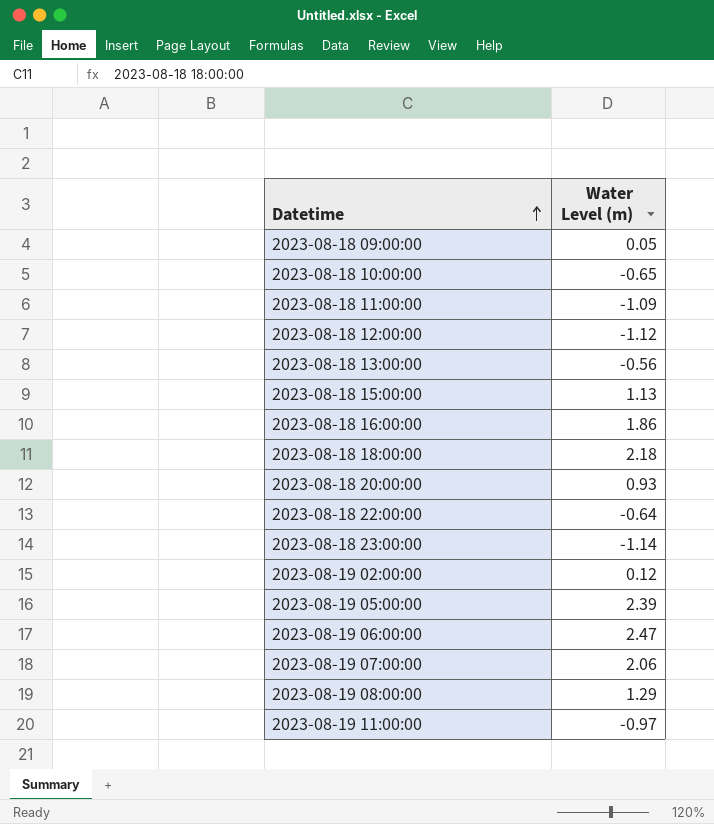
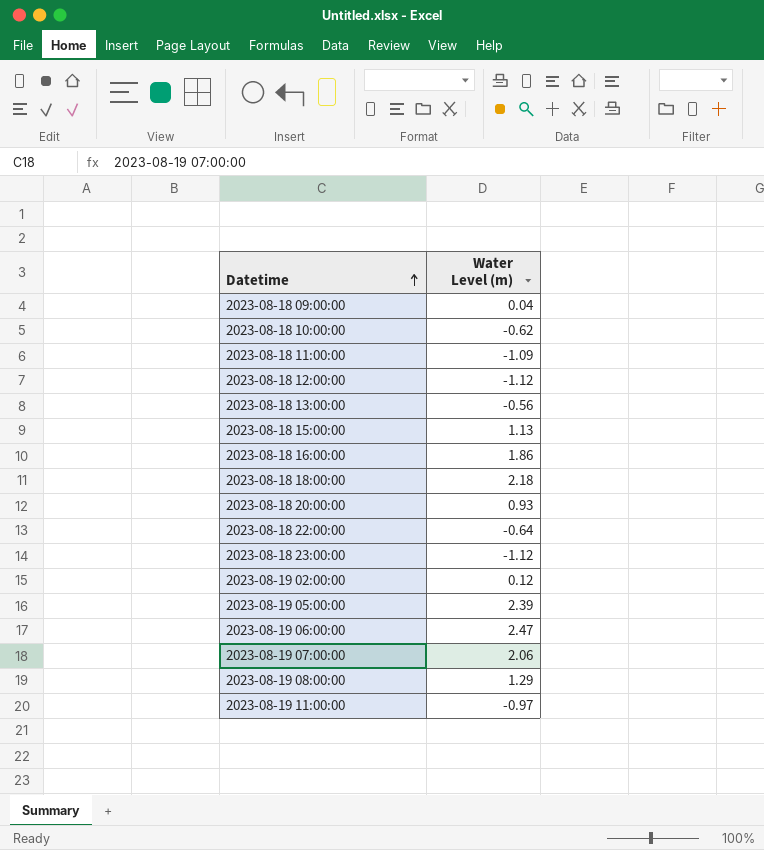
2023-08-18 09:00:00 | Water Level (m): 0.05 -> 0.04
2023-08-18 10:00:00 | Water Level (m): -0.65 -> -0.62
2023-08-18 23:00:00 | Water Level (m): -1.14 -> -1.12

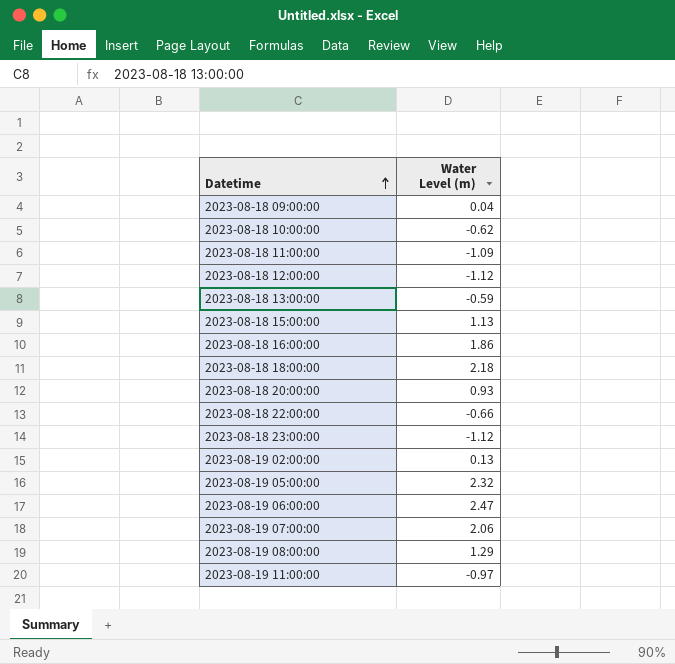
2023-08-18 13:00:00 | Water Level (m): -0.56 -> -0.59
2023-08-18 22:00:00 | Water Level (m): -0.64 -> -0.66
2023-08-19 02:00:00 | Water Level (m): 0.12 -> 0.13
2023-08-19 05:00:00 | Water Level (m): 2.39 -> 2.32

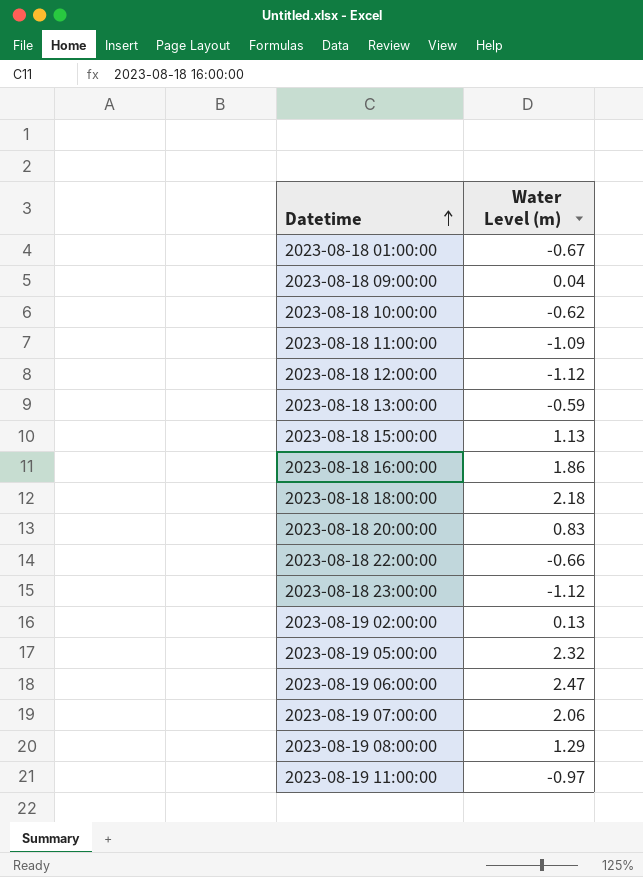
row 2023-08-18 01:00:00: none -> -0.67
2023-08-18 20:00:00 | Water Level (m): 0.93 -> 0.83

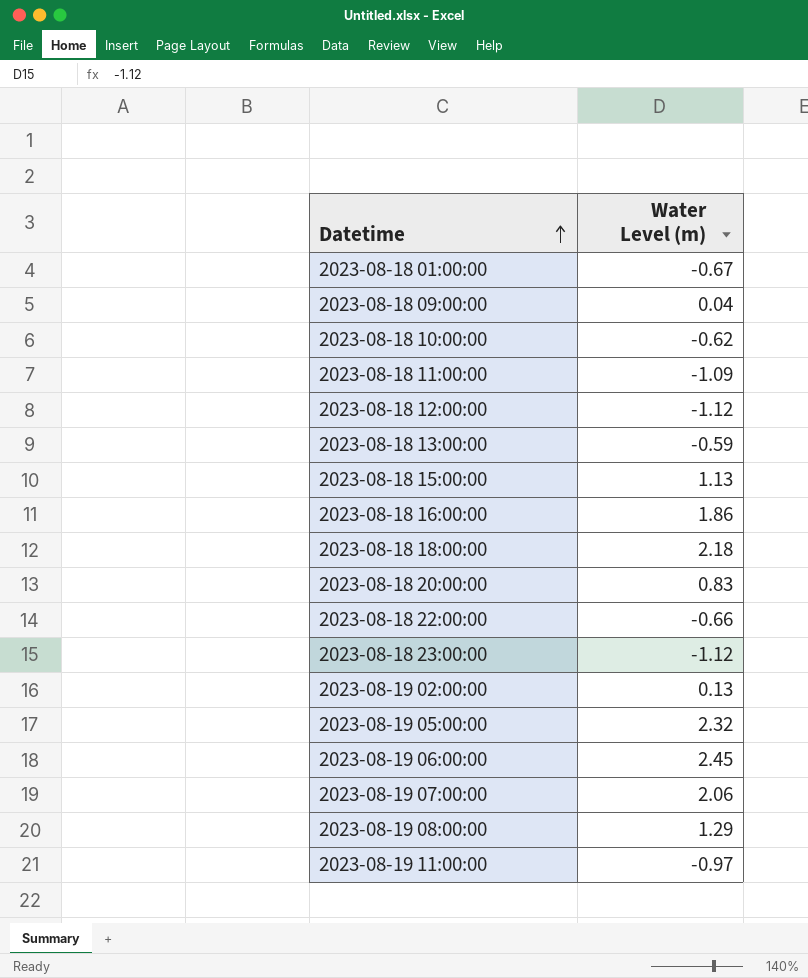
2023-08-19 06:00:00 | Water Level (m): 2.47 -> 2.45

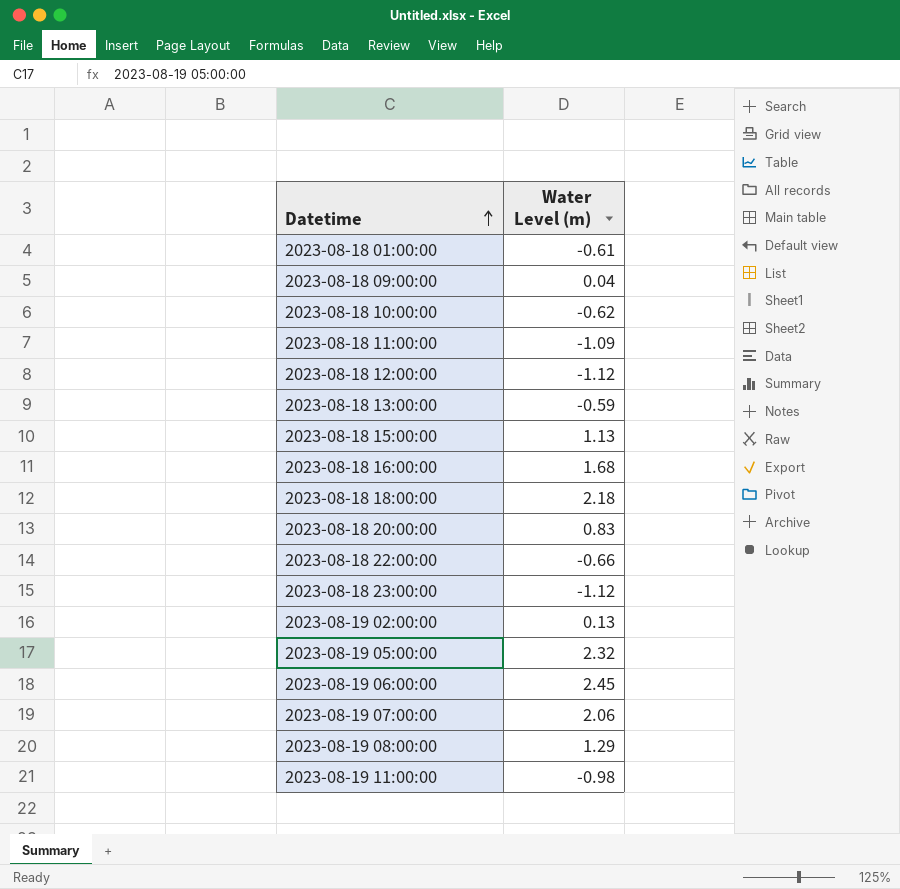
2023-08-18 01:00:00 | Water Level (m): -0.67 -> -0.61
2023-08-18 16:00:00 | Water Level (m): 1.86 -> 1.68
2023-08-19 11:00:00 | Water Level (m): -0.97 -> -0.98

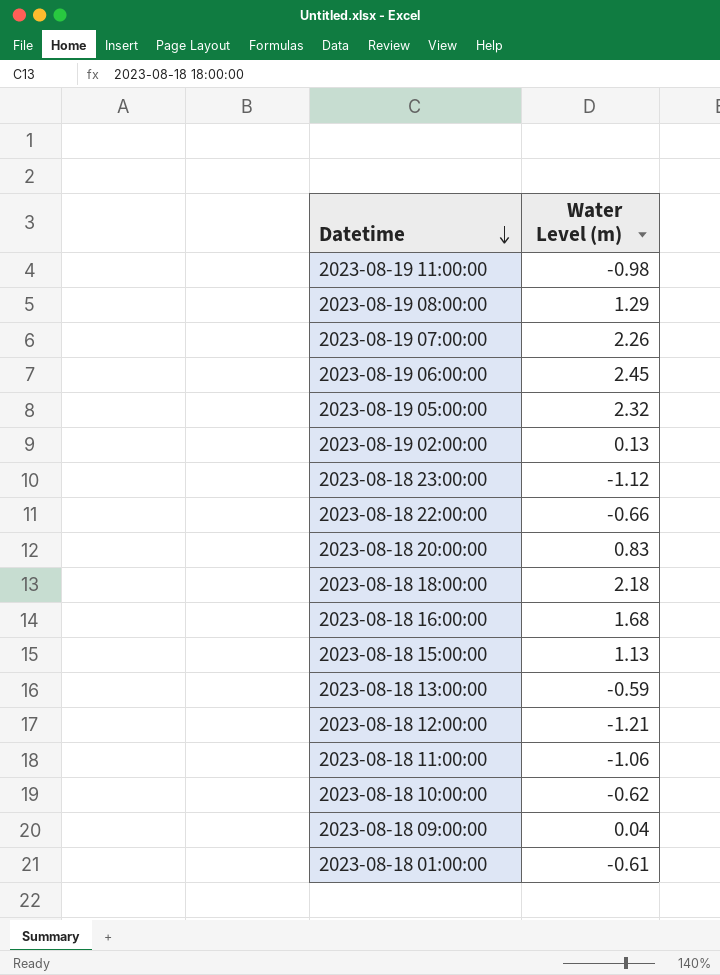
row order: Datetime ascending -> Datetime descending
2023-08-19 07:00:00 | Water Level (m): 2.06 -> 2.26
2023-08-18 12:00:00 | Water Level (m): -1.12 -> -1.21
2023-08-18 11:00:00 | Water Level (m): -1.09 -> -1.06

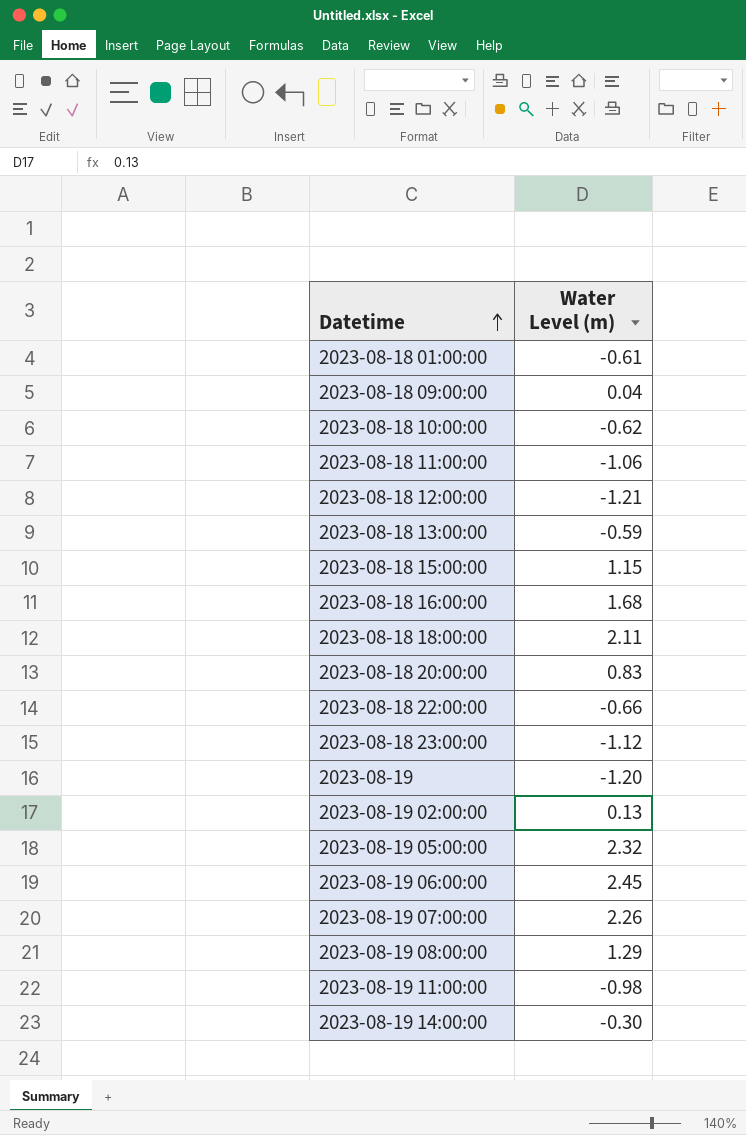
row order: Datetime descending -> Datetime ascending
2023-08-18 15:00:00 | Water Level (m): 1.13 -> 1.15
2023-08-18 18:00:00 | Water Level (m): 2.18 -> 2.11
row 2023-08-19: none -> -1.20
row 2023-08-19 14:00:00: none -> -0.30

